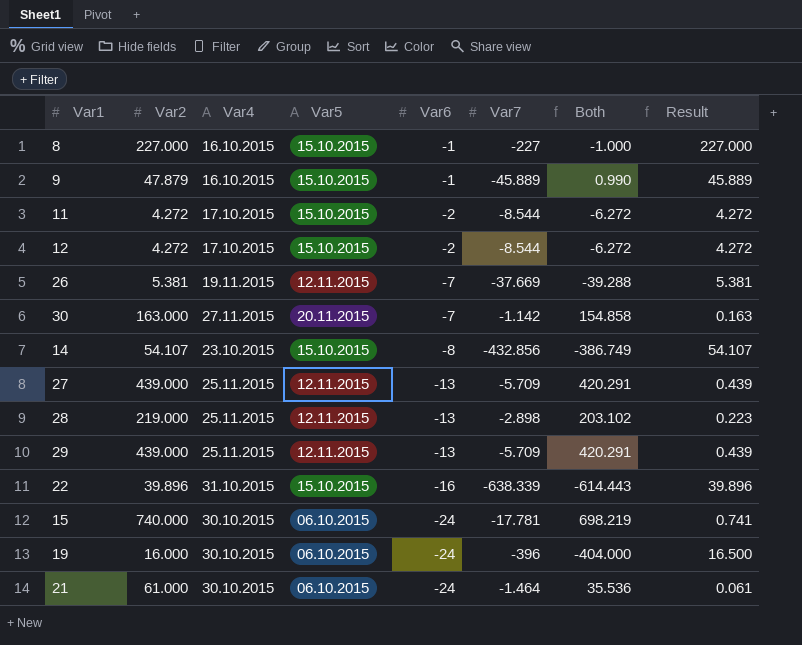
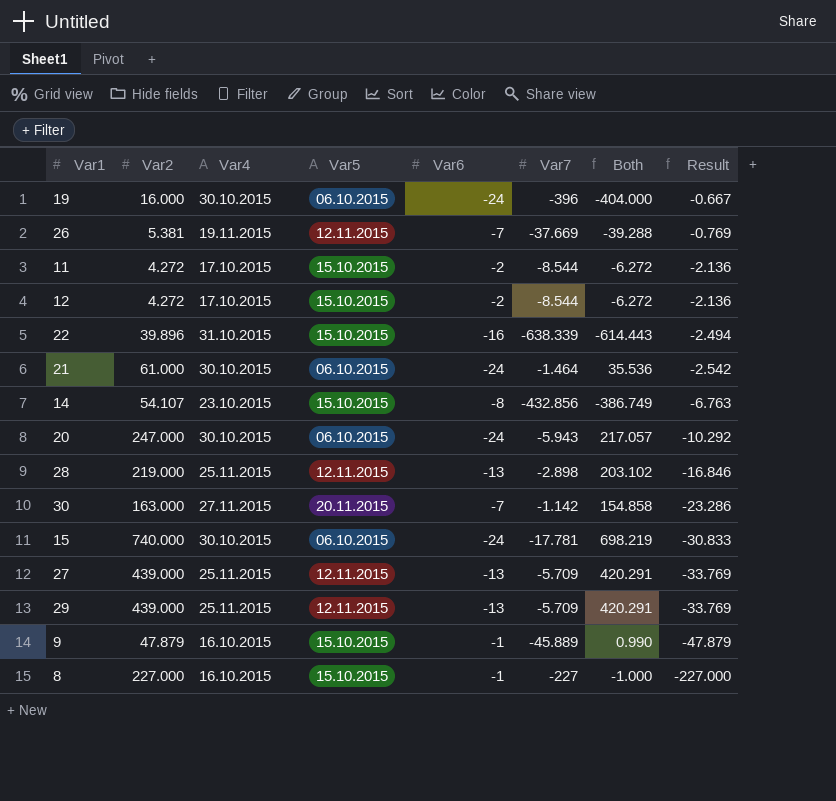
row order: Var6 descending -> Result descending
column Result | formula: [Var7] / [Var6] -> [Var2] / [Var6]
row 20: none -> 247.000 | 30.10.2015 | 06.10.2015 | -24 | -5.943 | 217.057 | -10.292

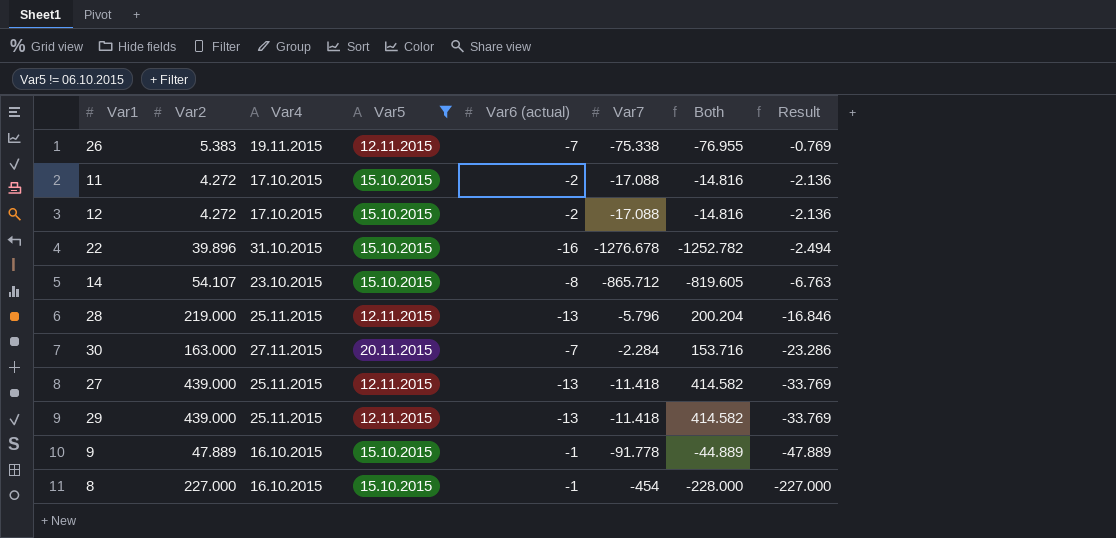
filter: none -> Var5 != 06.10.2015
column name: Var6 -> Var6 (actual)
26 | Var2: 5.381 -> 5.383
26 | Var7: -37.669 -> -75.338
26 | Both: -39.288 -> -76.955
11 | Var7: -8.544 -> -17.088
11 | Both: -6.272 -> -14.816
12 | Var7: -8.544 -> -17.088
12 | Both: -6.272 -> -14.816
22 | Var7: -638.339 -> -1276.678
22 | Both: -614.443 -> -1252.782
14 | Var7: -432.856 -> -865.712
14 | Both: -386.749 -> -819.605
28 | Var7: -2.898 -> -5.796
28 | Both: 203.102 -> 200.204
30 | Var7: -1.142 -> -2.284
30 | Both: 154.858 -> 153.716
27 | Var7: -5.709 -> -11.418
27 | Both: 420.291 -> 414.582
29 | Var7: -5.709 -> -11.418
29 | Both: 420.291 -> 414.582
9 | Var2: 47.879 -> 47.889
9 | Var7: -45.889 -> -91.778
9 | Both: 0.990 -> -44.889
9 | Result: -47.879 -> -47.889
8 | Var7: -227 -> -454
8 | Both: -1.000 -> -228.000

